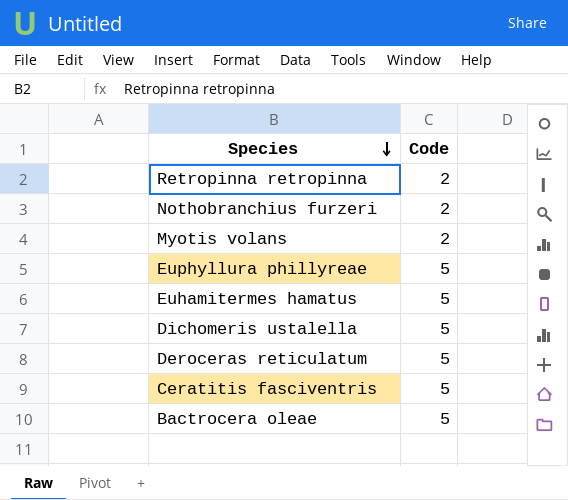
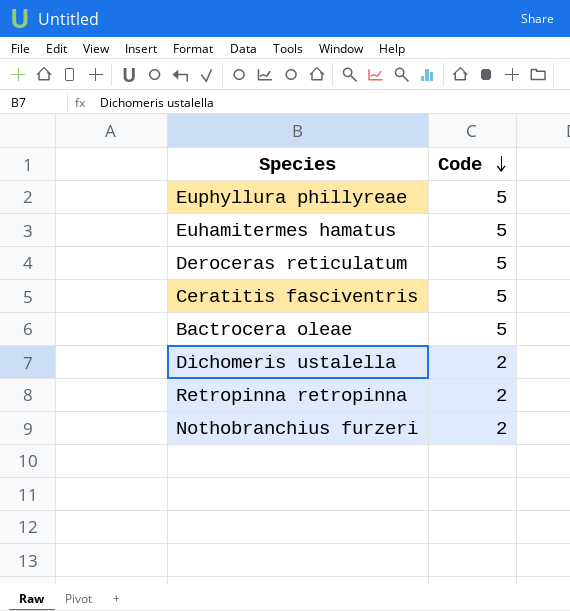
row order: Species descending -> Code descending
row Myotis volans: 2 -> none
Dichomeris ustalella | Code: 5 -> 2

